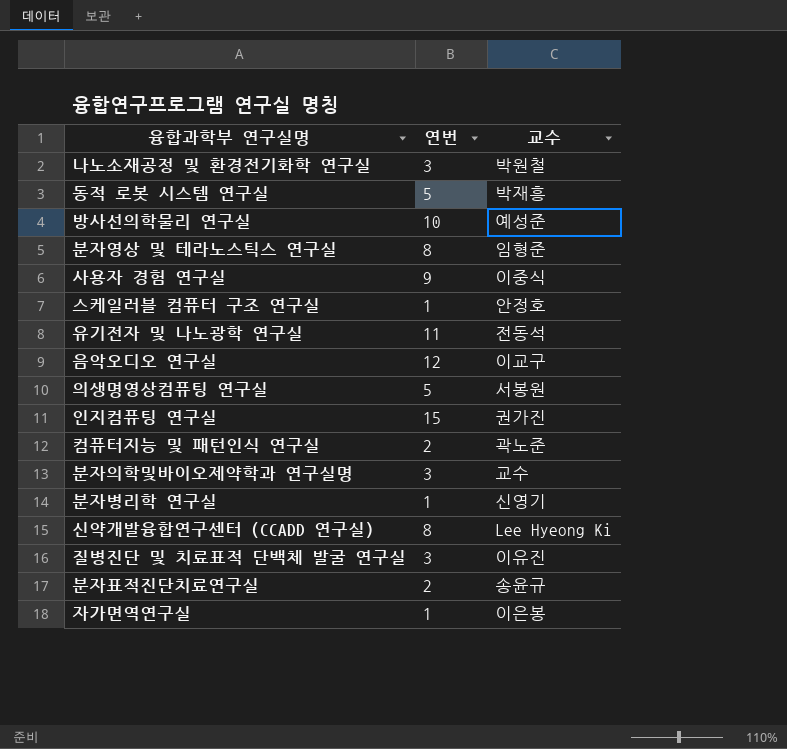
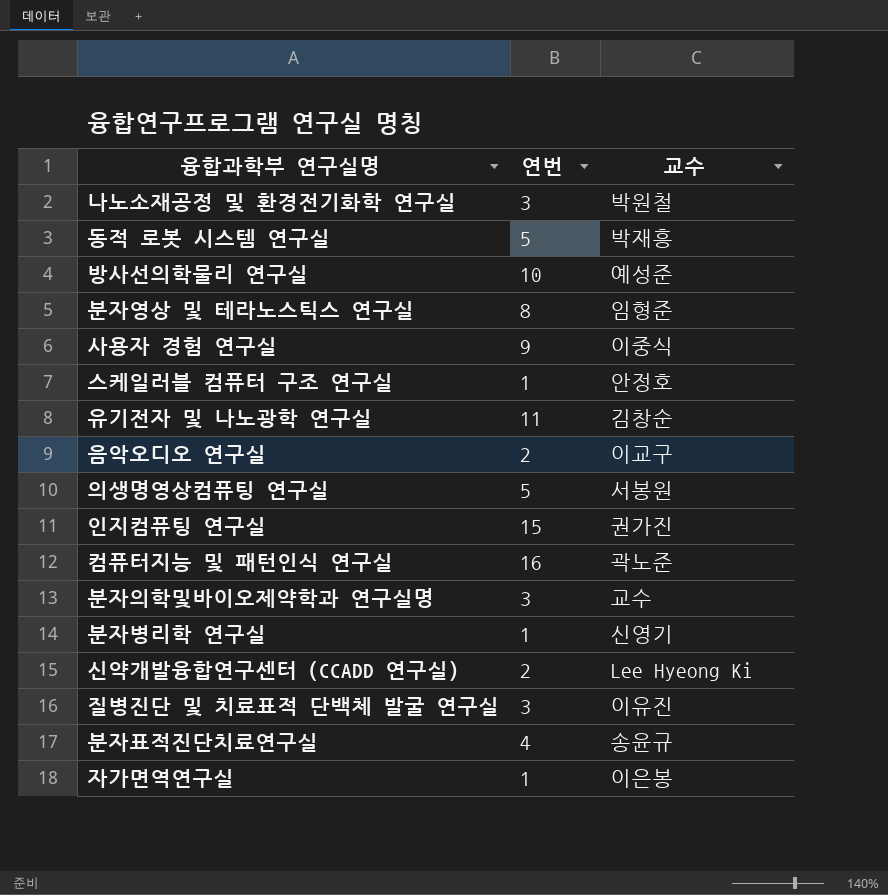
유기전자 및 나노광학 연구실 | 교수: 전동석 -> 김창순
음악오디오 연구실 | 연번: 12 -> 2
컴퓨터지능 및 패턴인식 연구실 | 연번: 2 -> 16
신약개발융합연구센터 (CCADD 연구실) | 연번: 8 -> 2
분자표적진단치료연구실 | 연번: 2 -> 4

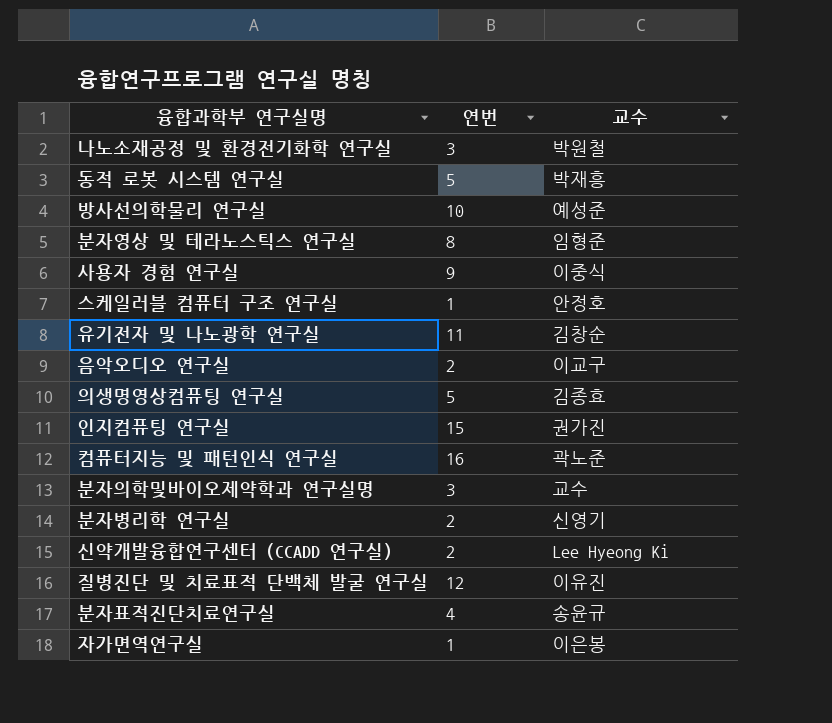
의생명영상컴퓨팅 연구실 | 교수: 서봉원 -> 김종효
분자병리학 연구실 | 연번: 1 -> 2
질병진단 및 치료표적 단백체 발굴 연구실 | 연번: 3 -> 12

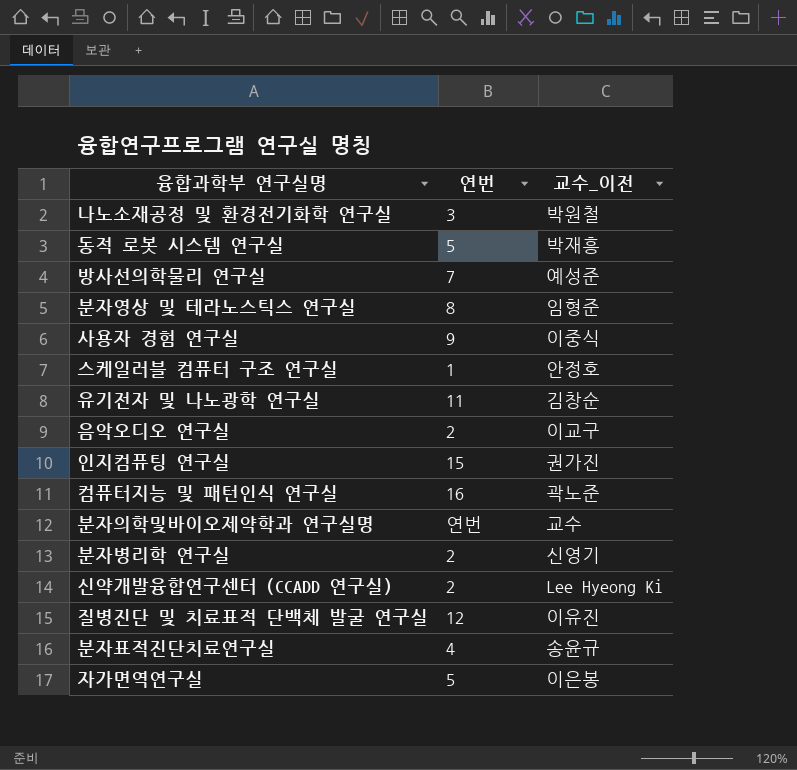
column name: 교수 -> 교수_이전
row 의생명영상컴퓨팅 연구실: 5 | 김종효 -> none
방사선의학물리 연구실 | 연번: 10 -> 7
분자의학및바이오제약학과 연구실명 | 연번: 3 -> 연번
자가면역연구실 | 연번: 1 -> 5

